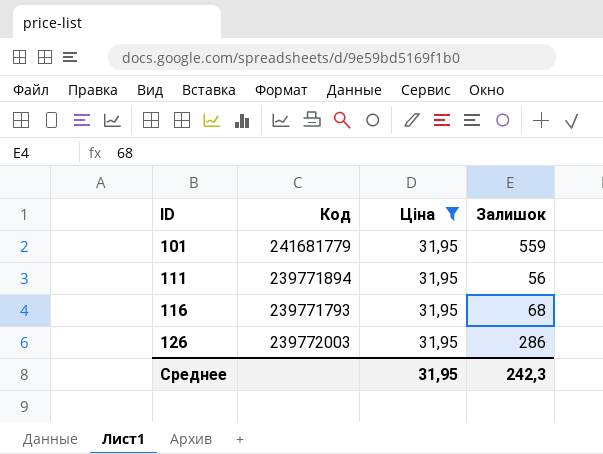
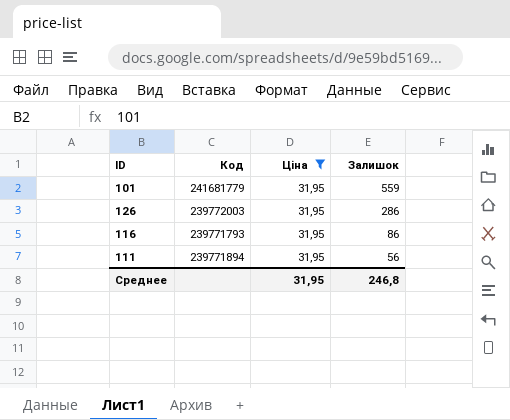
row order: ID ascending -> Залишок descending
116 | Залишок: 68 -> 86
Среднее | Залишок: 242,3 -> 246,8

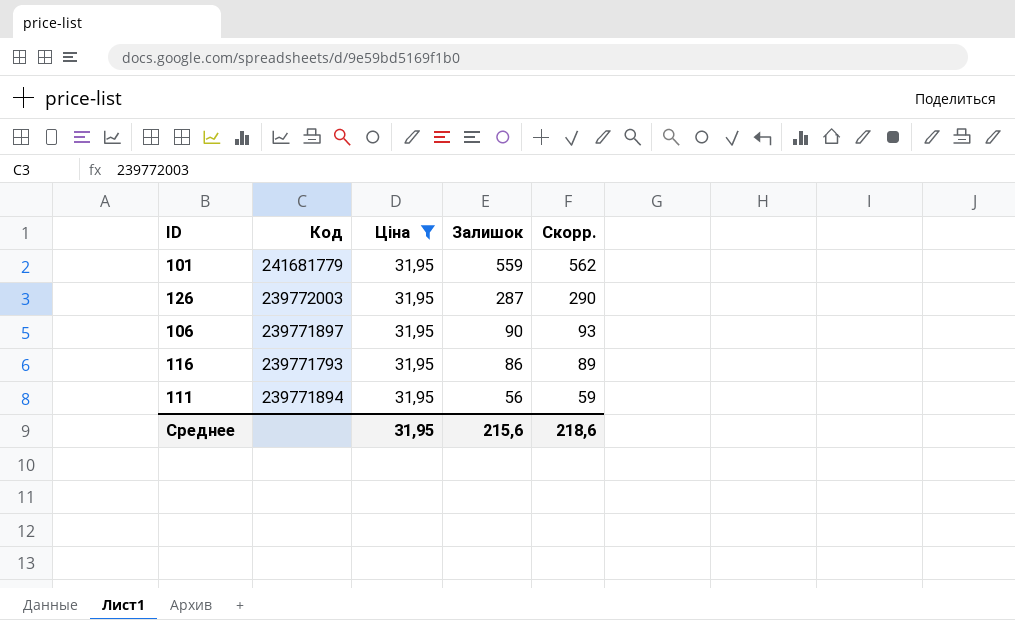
column Скорр. | formula: none -> [Залишок] + 3
126 | Залишок: 286 -> 287
row 106: none -> 239771897 | 31,95 | 90 | 93
Среднее | Залишок: 246,8 -> 215,6

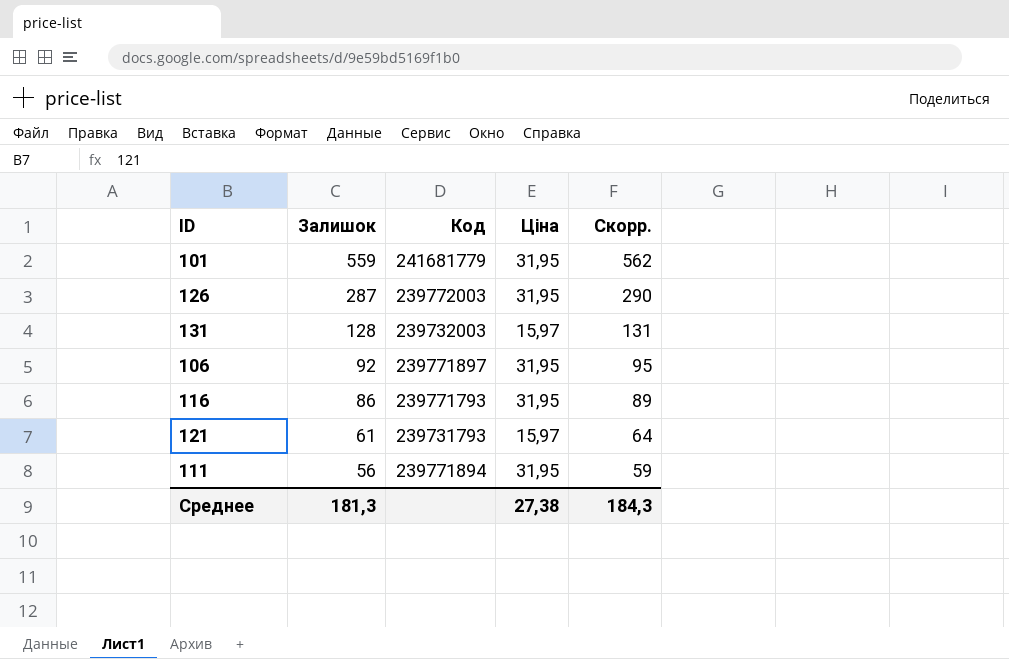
filter: Ціна = 31,95 -> none
column Залишок | position: 4 -> 2
106 | Залишок: 90 -> 92
106 | Скорр.: 93 -> 95
Среднее | Залишок: 215,6 -> 181,3
Среднее | Ціна: 31,95 -> 27,38
Среднее | Скорр.: 218,6 -> 184,3

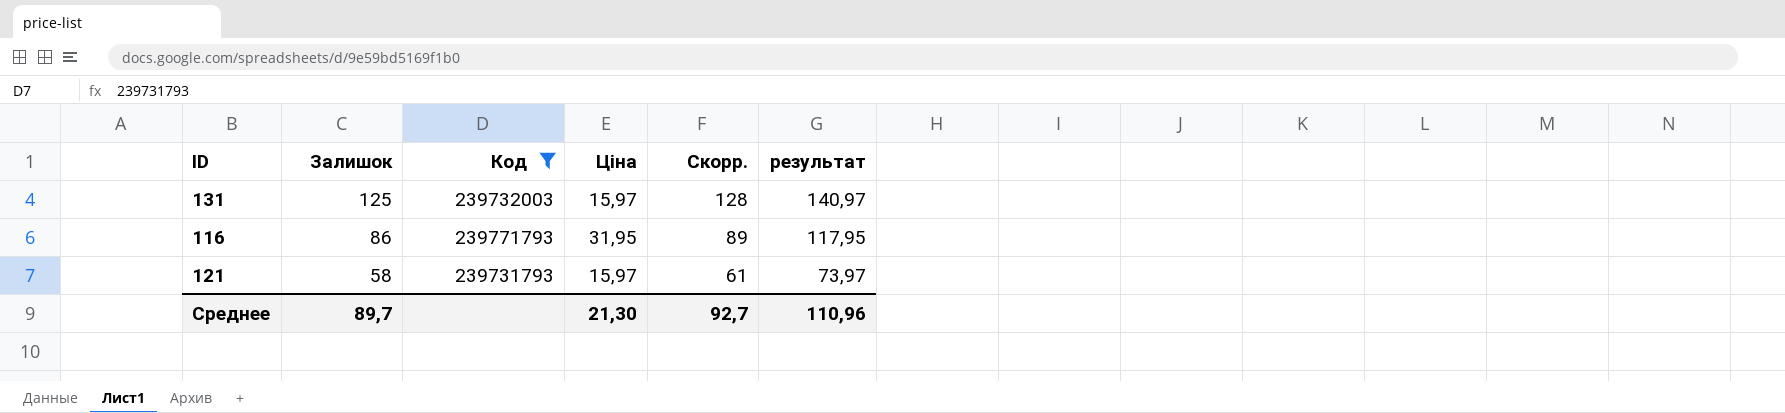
filter: none -> Код <= 239771793
column результат | formula: none -> [Залишок] + [Ціна]
131 | Залишок: 128 -> 125
131 | Скорр.: 131 -> 128
121 | Залишок: 61 -> 58
121 | Скорр.: 64 -> 61
Среднее | Залишок: 181,3 -> 89,7
Среднее | Ціна: 27,38 -> 21,30
Среднее | Скорр.: 184,3 -> 92,7

